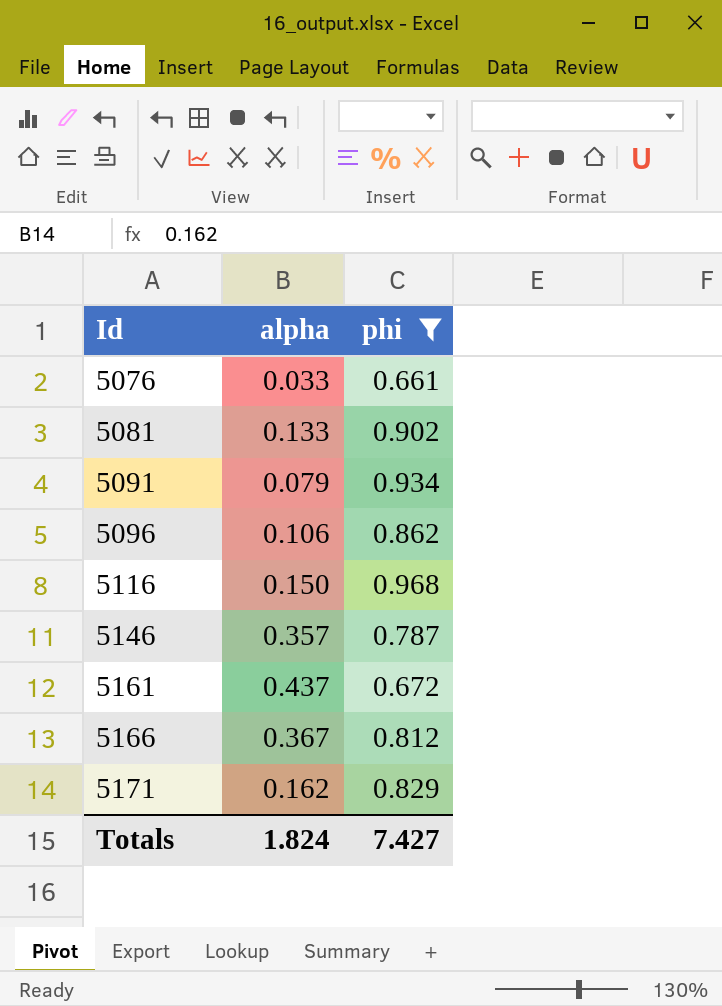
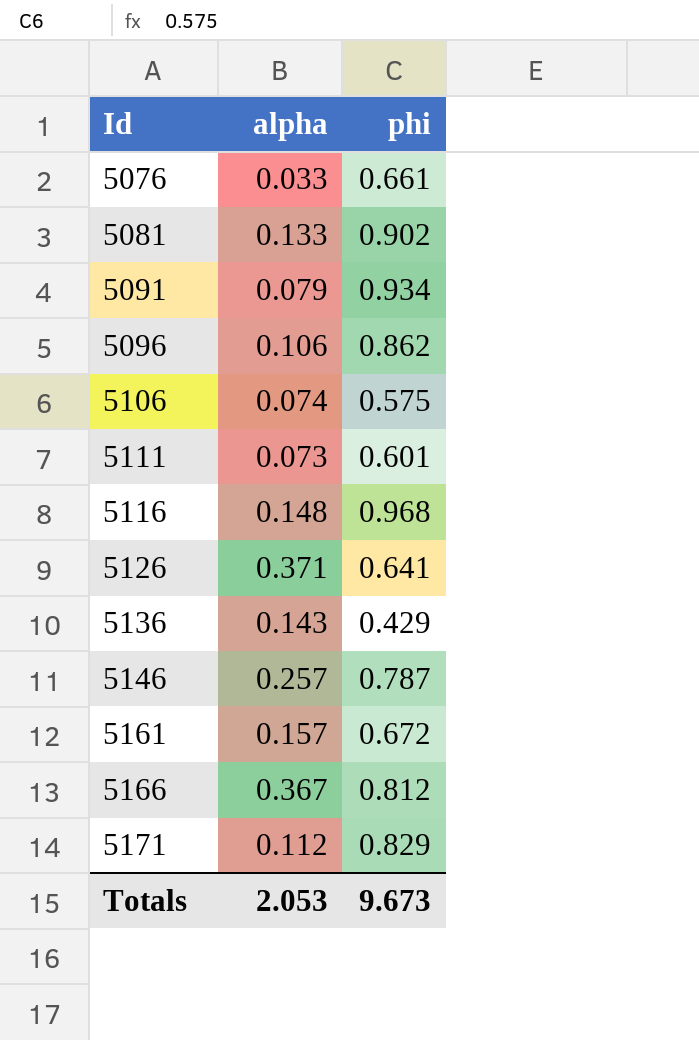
filter: phi >= 0.661 -> none
5116 | alpha: 0.150 -> 0.148
5146 | alpha: 0.357 -> 0.257
5161 | alpha: 0.437 -> 0.157
5171 | alpha: 0.162 -> 0.112
Totals | alpha: 1.824 -> 2.053
Totals | phi: 7.427 -> 9.673

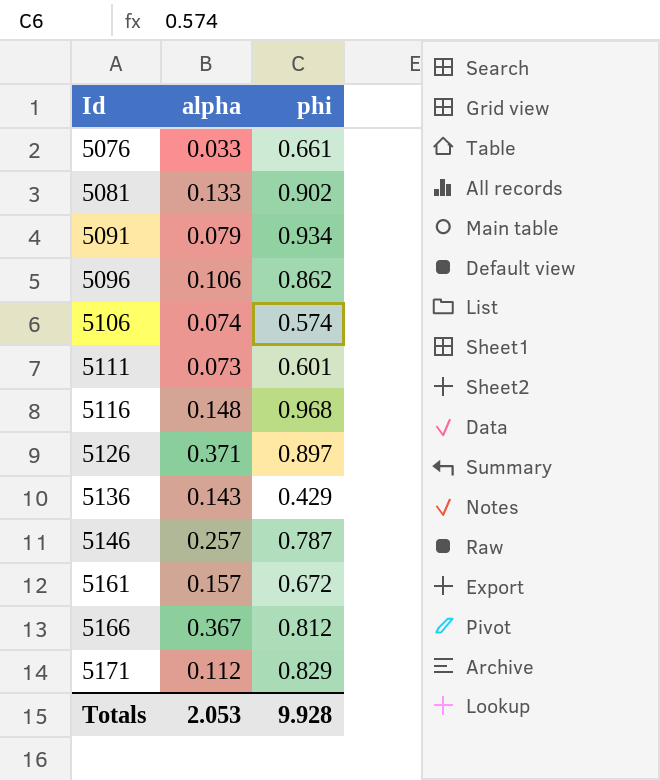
5106 | phi: 0.575 -> 0.574
5126 | phi: 0.641 -> 0.897
Totals | phi: 9.673 -> 9.928

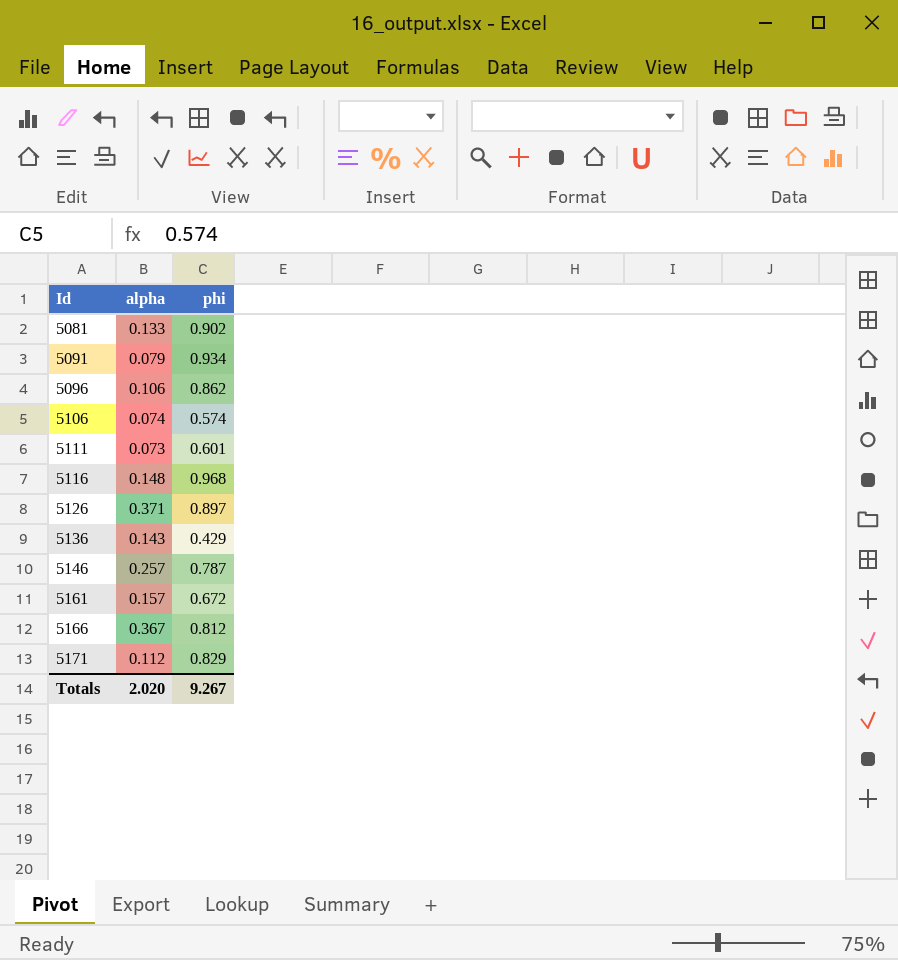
row 5076: 0.033 | 0.661 -> none
Totals | alpha: 2.053 -> 2.020
Totals | phi: 9.928 -> 9.267

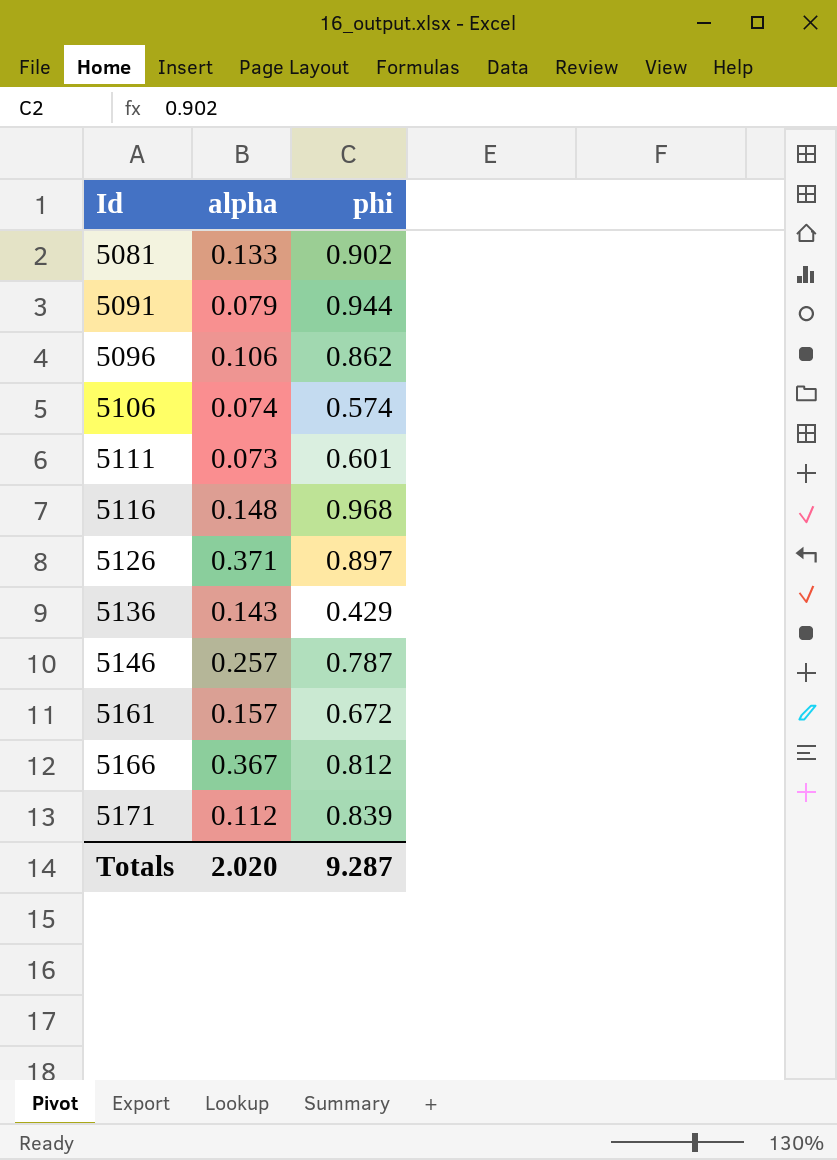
5091 | phi: 0.934 -> 0.944
5171 | phi: 0.829 -> 0.839
Totals | phi: 9.267 -> 9.287

